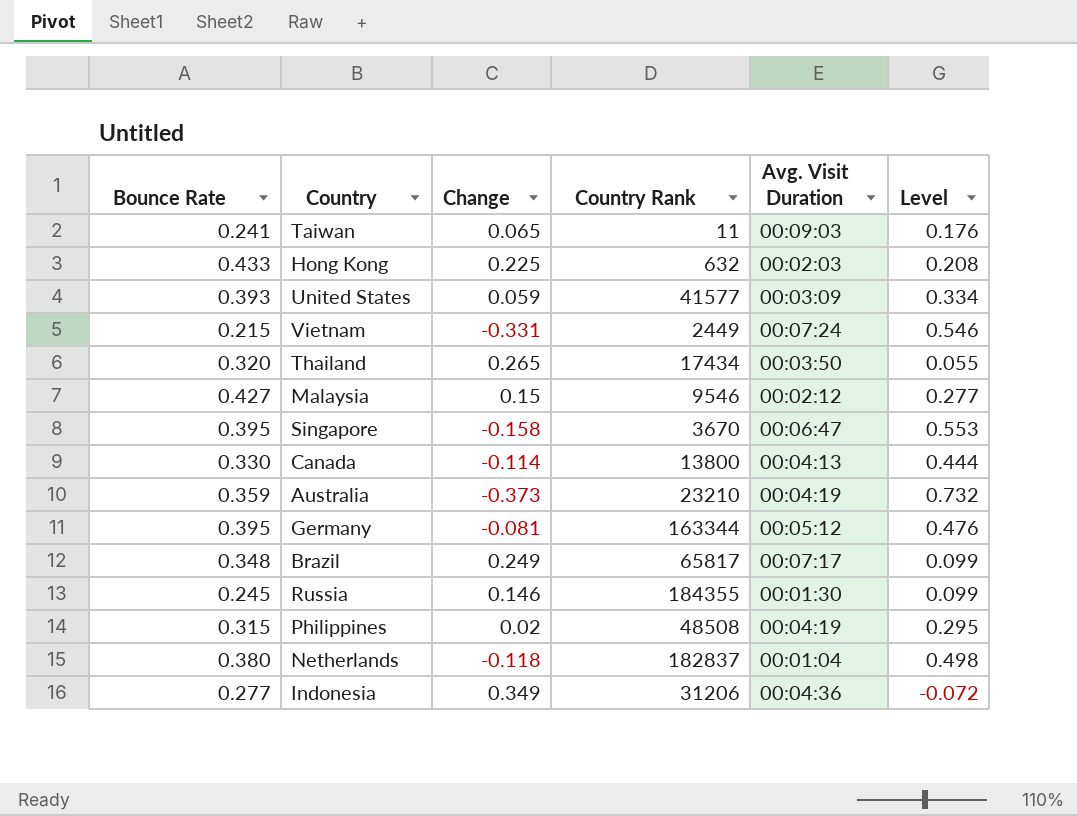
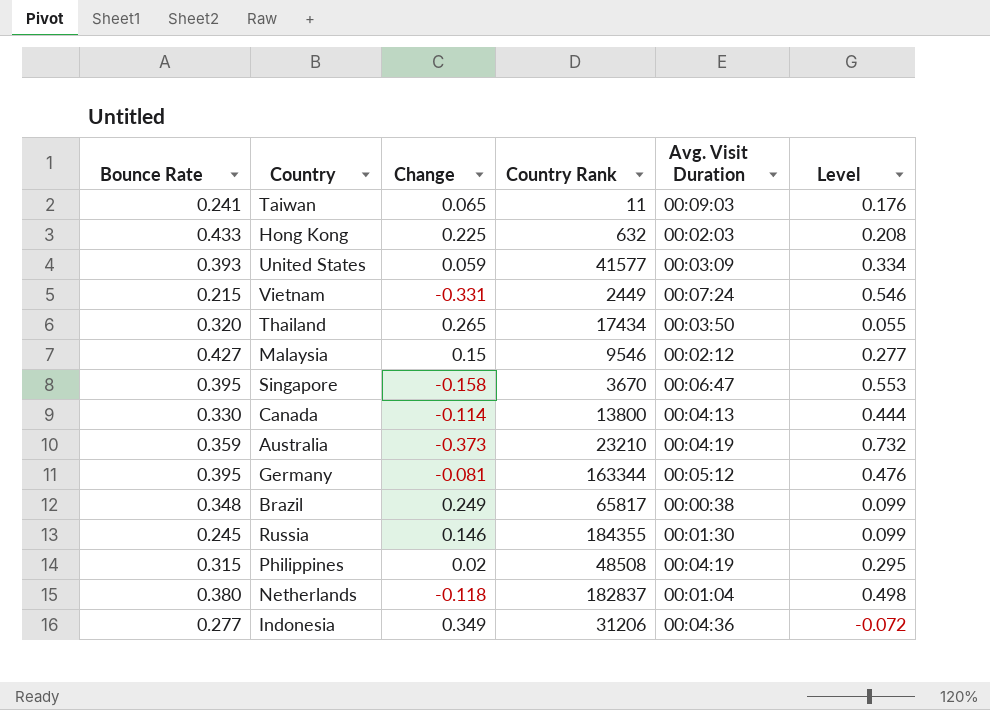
Brazil | Avg. Visit Duration: 00:07:17 -> 00:00:38

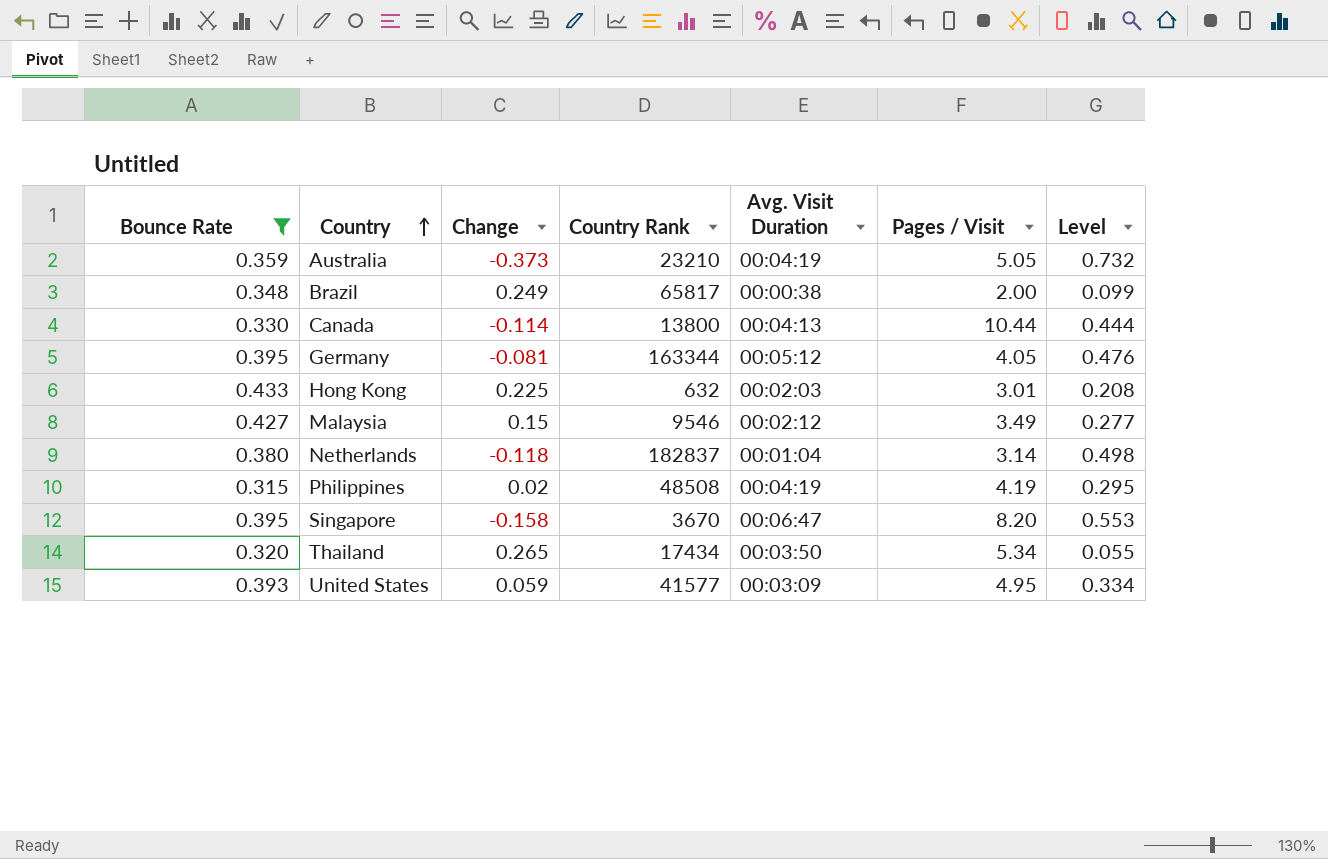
filter: none -> Bounce Rate >= 0.315
row order: none -> Country ascending
column Pages / Visit | position: none -> 6

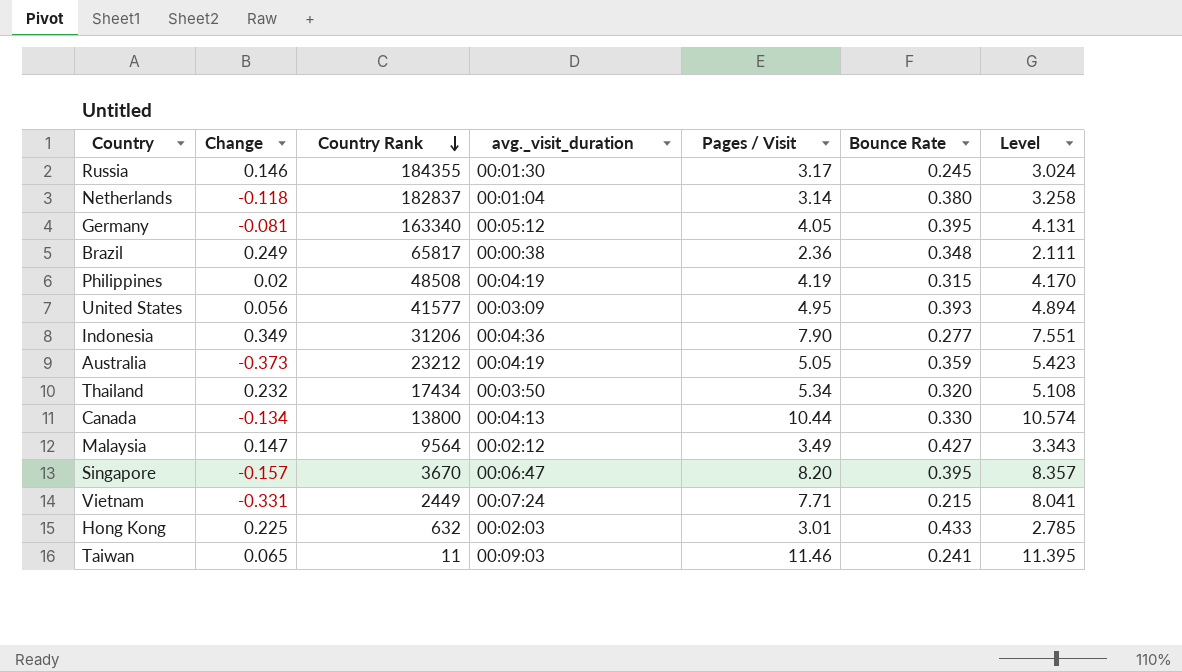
filter: Bounce Rate >= 0.315 -> none
row order: Country ascending -> Country Rank descending
column name: Avg. Visit Duration -> avg._visit_duration
column Bounce Rate | position: 1 -> 6
column Level | formula: [Bounce Rate] - [Change] -> [Pages / Visit] - [Change]
Germany | Country Rank: 163344 -> 163340
Brazil | Pages / Visit: 2.00 -> 2.36
United States | Change: 0.059 -> 0.056
Australia | Country Rank: 23210 -> 23212
Thailand | Change: 0.265 -> 0.232
Canada | Change: -0.114 -> -0.134
Malaysia | Change: 0.15 -> 0.147
Malaysia | Country Rank: 9546 -> 9564
Singapore | Change: -0.158 -> -0.157

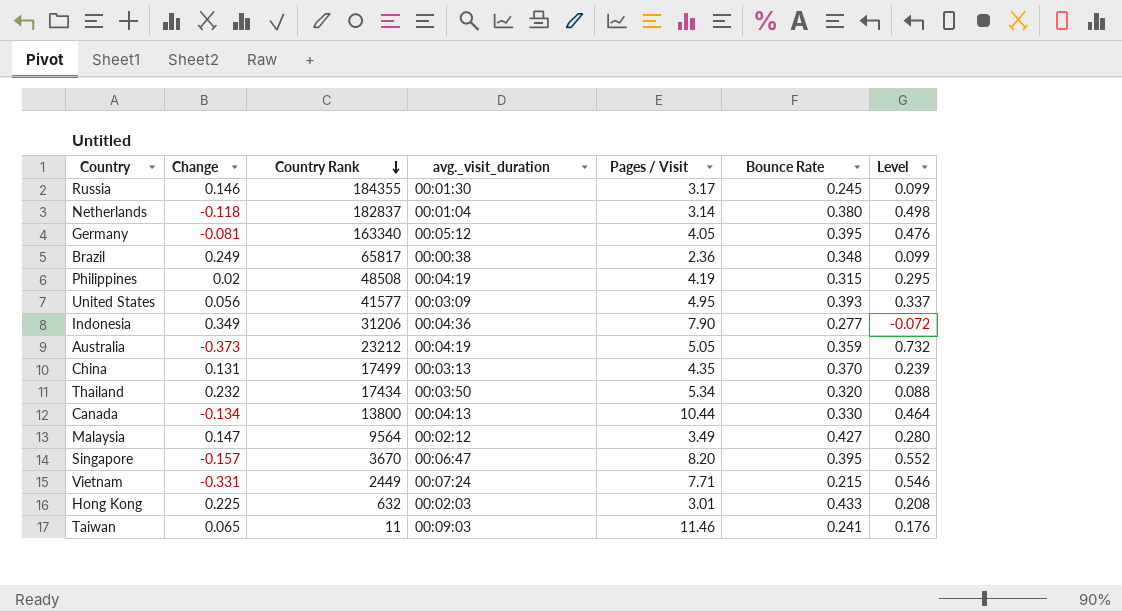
column Level | formula: [Pages / Visit] - [Change] -> [Bounce Rate] - [Change]
row China: none -> 0.131 | 17499 | 00:03:13 | 4.35 | 0.370 | 0.239

